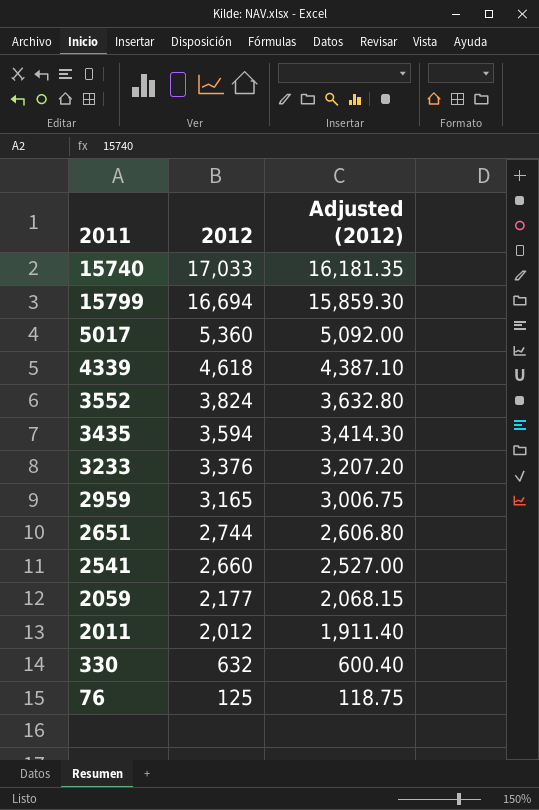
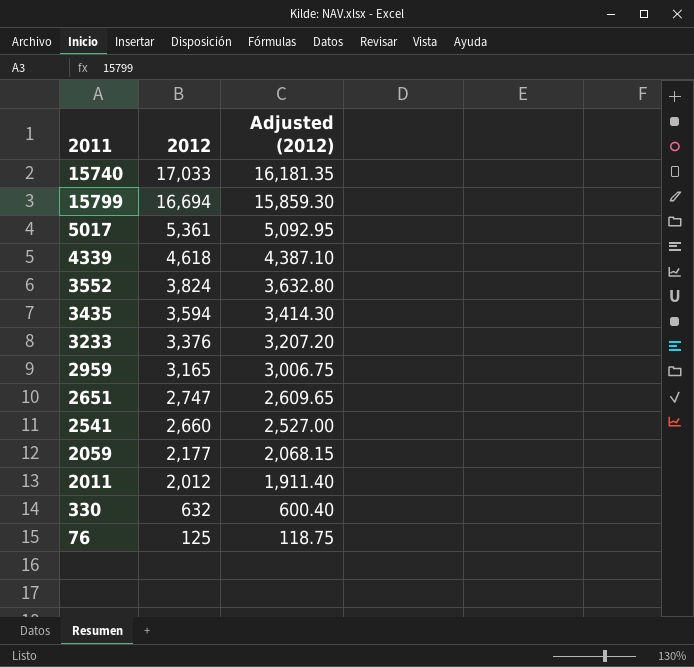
5017 | 2012: 5,360 -> 5,361
5017 | Adjusted (2012): 5,092.00 -> 5,092.95
2651 | 2012: 2,744 -> 2,747
2651 | Adjusted (2012): 2,606.80 -> 2,609.65

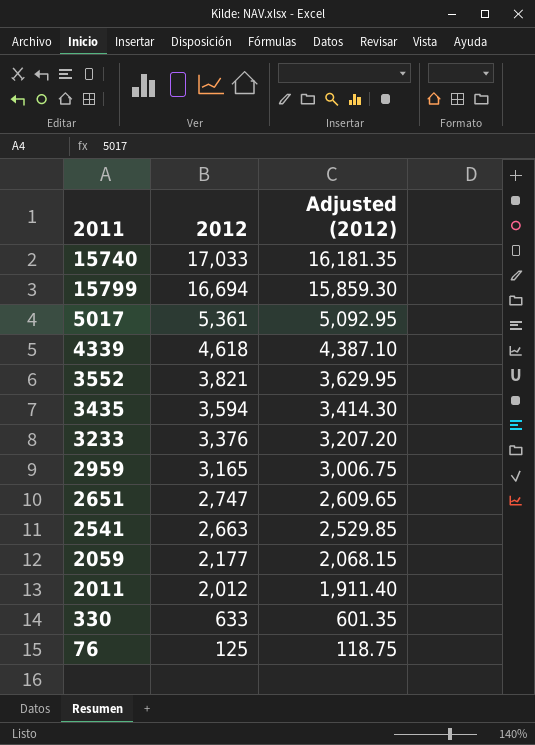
3552 | 2012: 3,824 -> 3,821
3552 | Adjusted (2012): 3,632.80 -> 3,629.95
2541 | 2012: 2,660 -> 2,663
2541 | Adjusted (2012): 2,527.00 -> 2,529.85
330 | 2012: 632 -> 633
330 | Adjusted (2012): 600.40 -> 601.35

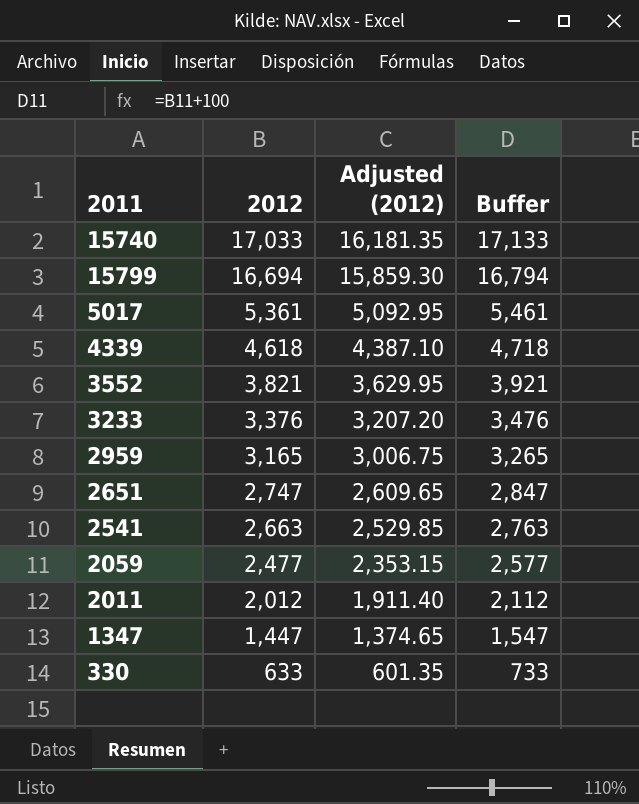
column Buffer | formula: none -> [2012] + 100
row 3435: 3,594 | 3,414.30 -> none
row 76: 125 | 118.75 -> none
2059 | 2012: 2,177 -> 2,477
2059 | Adjusted (2012): 2,068.15 -> 2,353.15
row 1347: none -> 1,447 | 1,374.65 | 1,547

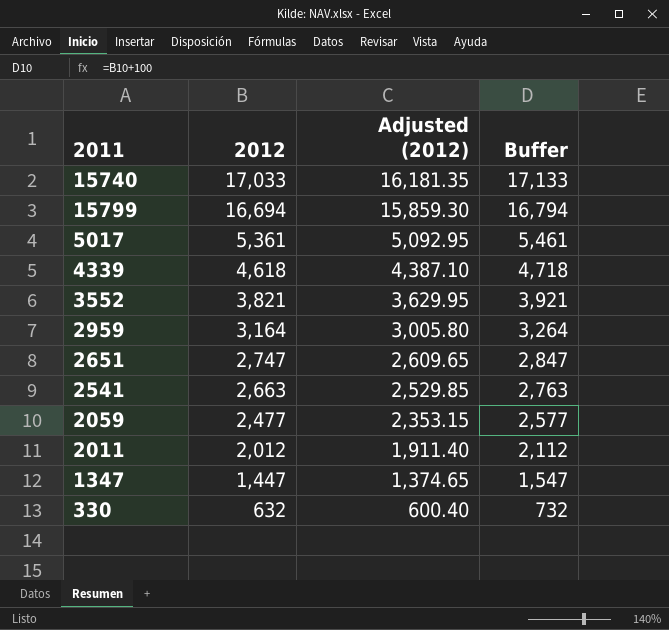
row 3233: 3,376 | 3,207.20 | 3,476 -> none
2959 | 2012: 3,165 -> 3,164
2959 | Adjusted (2012): 3,006.75 -> 3,005.80
2959 | Buffer: 3,265 -> 3,264
330 | 2012: 633 -> 632
330 | Adjusted (2012): 601.35 -> 600.40
330 | Buffer: 733 -> 732

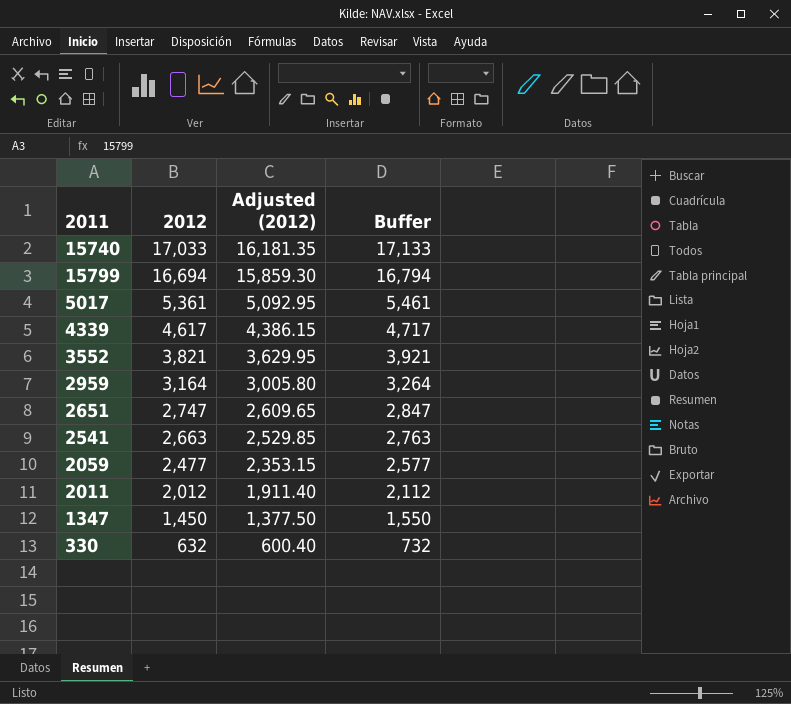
4339 | 2012: 4,618 -> 4,617
4339 | Adjusted (2012): 4,387.10 -> 4,386.15
4339 | Buffer: 4,718 -> 4,717
1347 | 2012: 1,447 -> 1,450
1347 | Adjusted (2012): 1,374.65 -> 1,377.50
1347 | Buffer: 1,547 -> 1,550

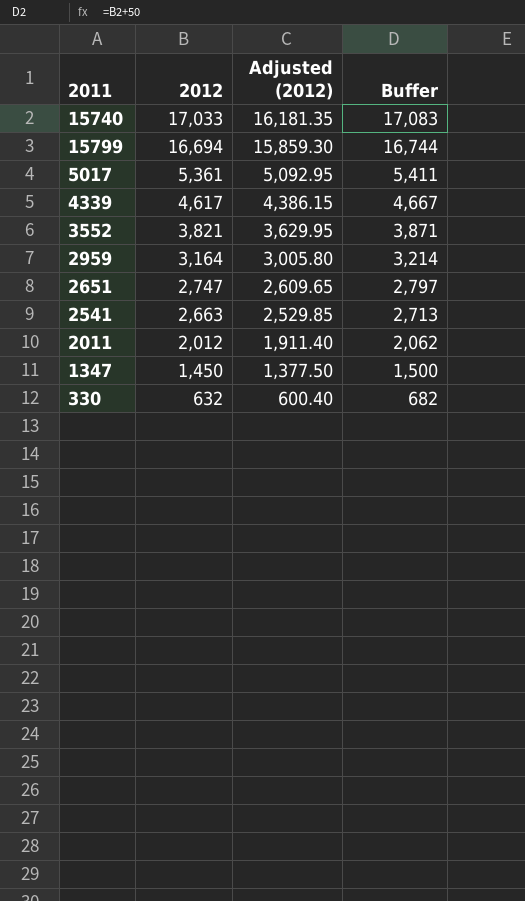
column Buffer | formula: [2012] + 100 -> [2012] + 50
row 2059: 2,477 | 2,353.15 | 2,577 -> none

